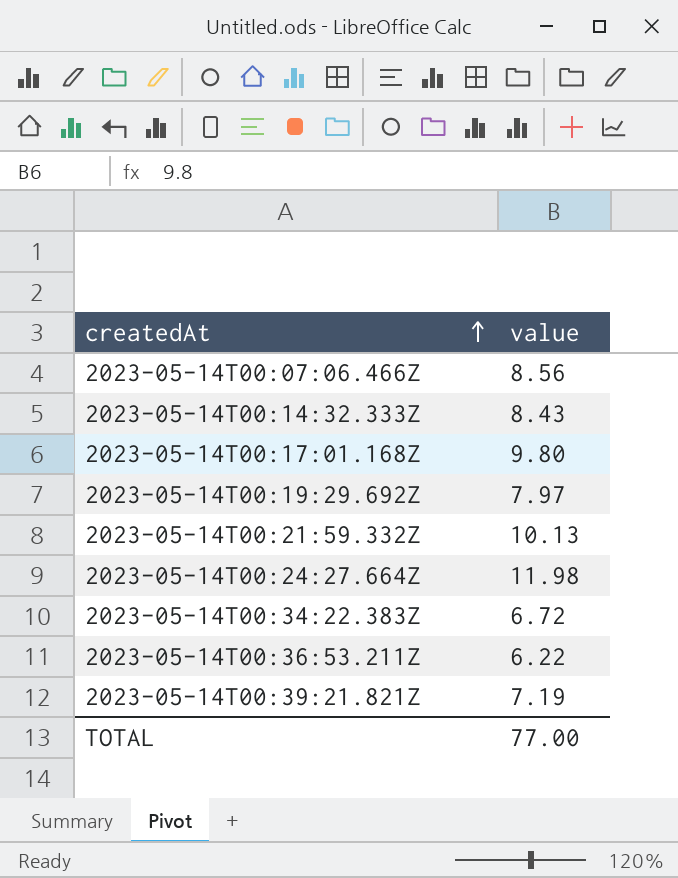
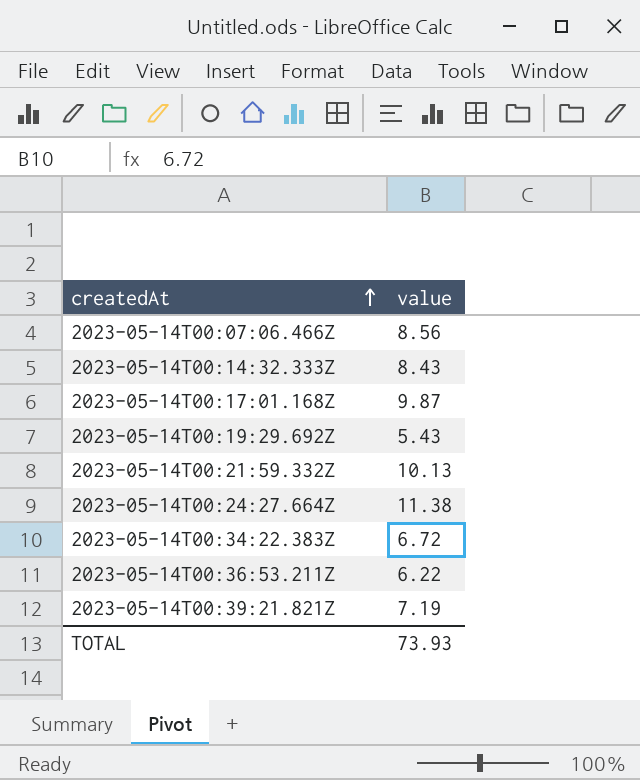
2023-05-14T00:17:01.168Z | value: 9.80 -> 9.87
2023-05-14T00:19:29.692Z | value: 7.97 -> 5.43
2023-05-14T00:24:27.664Z | value: 11.98 -> 11.38
TOTAL | value: 77.00 -> 73.93

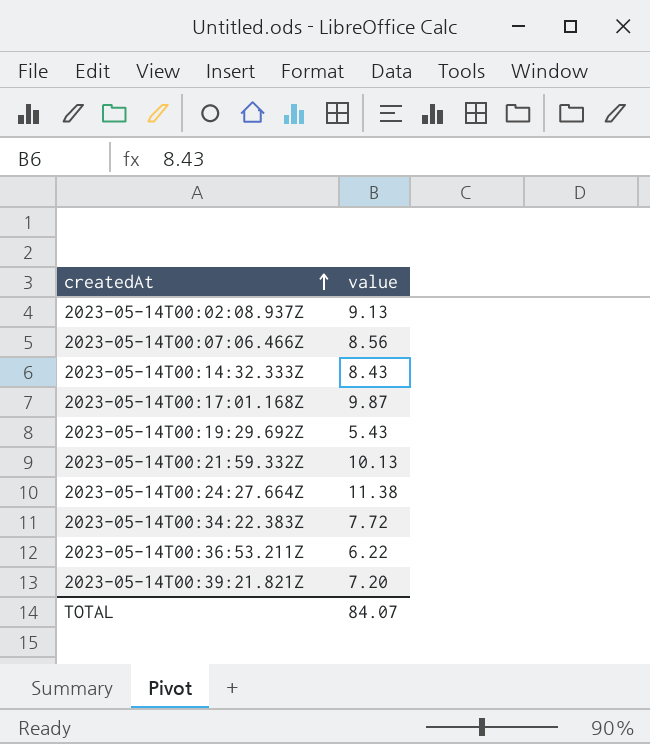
row 2023-05-14T00:02:08.937Z: none -> 9.13
2023-05-14T00:34:22.383Z | value: 6.72 -> 7.72
2023-05-14T00:39:21.821Z | value: 7.19 -> 7.20
TOTAL | value: 73.93 -> 84.07

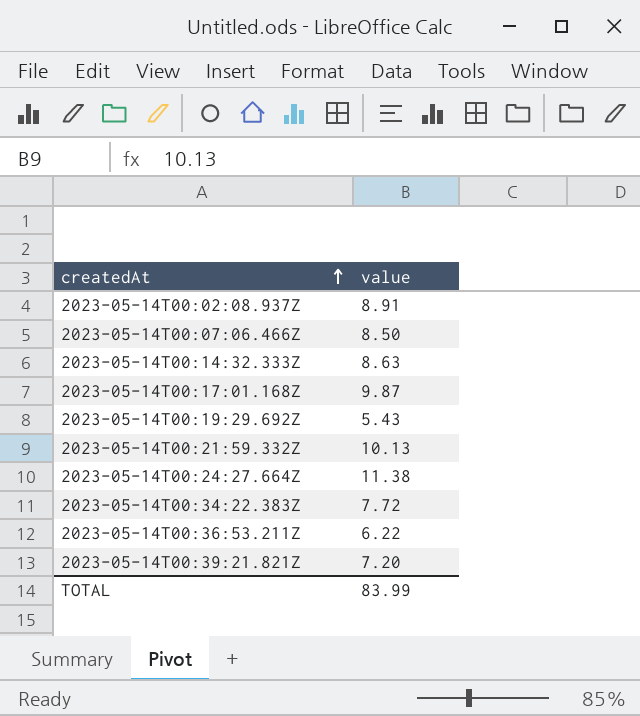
2023-05-14T00:02:08.937Z | value: 9.13 -> 8.91
2023-05-14T00:07:06.466Z | value: 8.56 -> 8.50
2023-05-14T00:14:32.333Z | value: 8.43 -> 8.63
TOTAL | value: 84.07 -> 83.99

